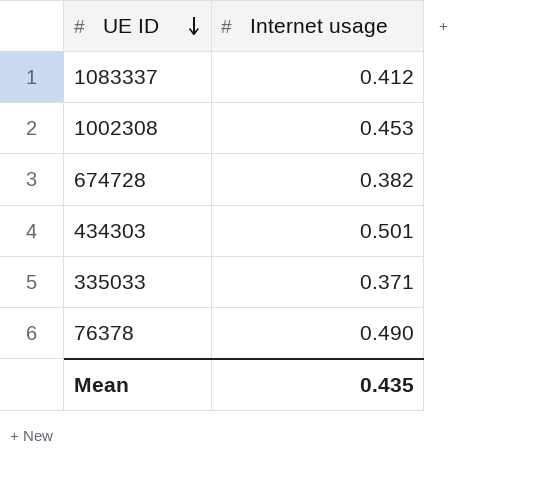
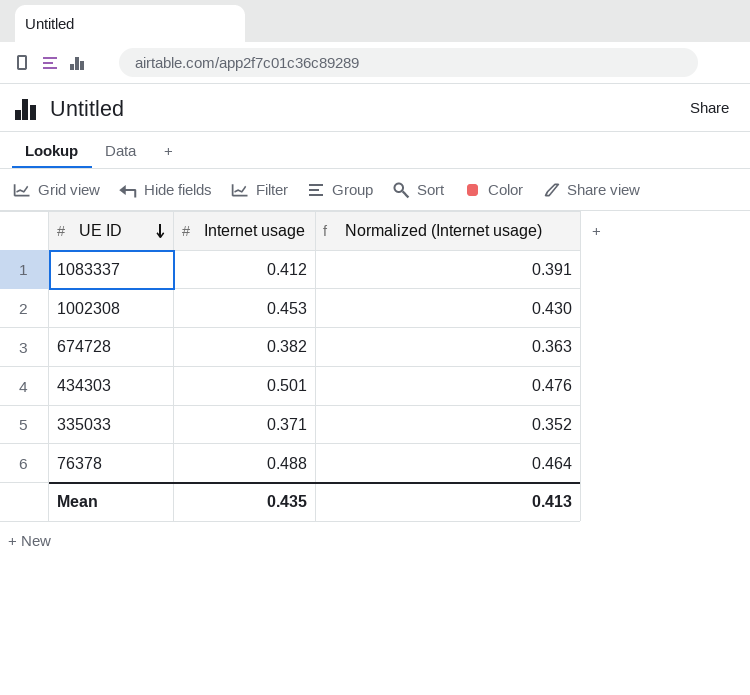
column Normalized (Internet usage) | formula: none -> [Internet usage] * 0.95
76378 | Internet usage: 0.490 -> 0.488

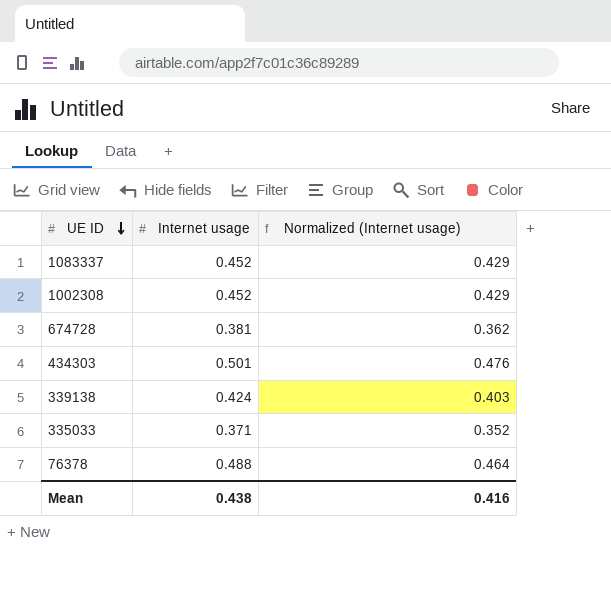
1083337 | Internet usage: 0.412 -> 0.452
1083337 | Normalized (Internet usage): 0.391 -> 0.429
1002308 | Internet usage: 0.453 -> 0.452
1002308 | Normalized (Internet usage): 0.430 -> 0.429
674728 | Internet usage: 0.382 -> 0.381
674728 | Normalized (Internet usage): 0.363 -> 0.362
row 339138: none -> 0.424 | 0.403
Mean | Internet usage: 0.435 -> 0.438
Mean | Normalized (Internet usage): 0.413 -> 0.416

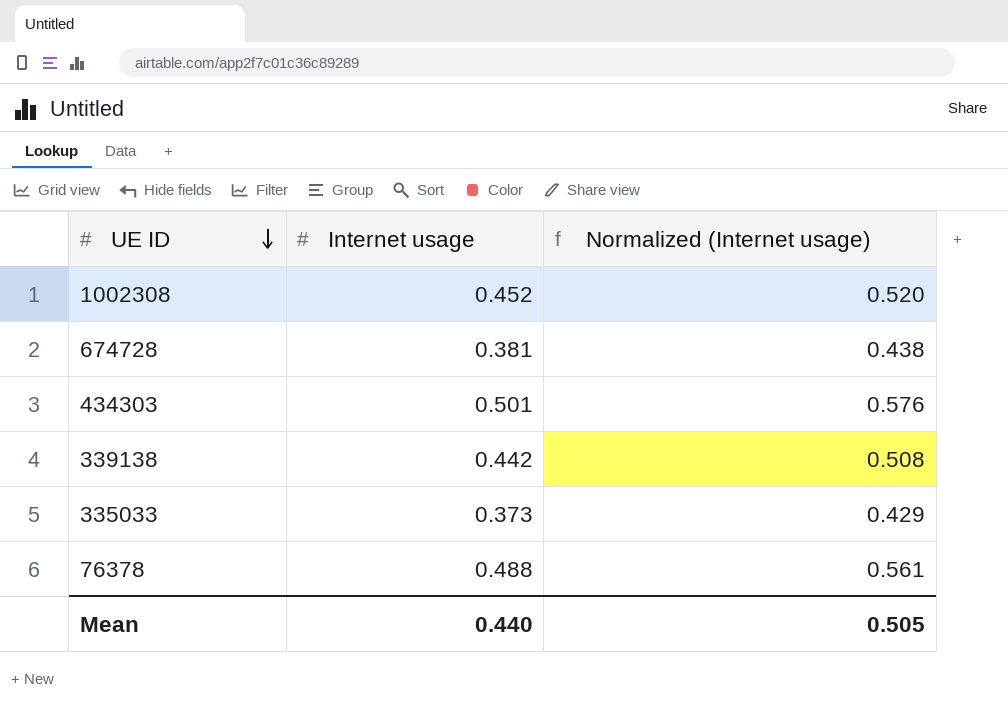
column Normalized (Internet usage) | formula: [Internet usage] * 0.95 -> [Internet usage] * 1.15
row 1083337: 0.452 | 0.429 -> none
339138 | Internet usage: 0.424 -> 0.442
335033 | Internet usage: 0.371 -> 0.373
Mean | Internet usage: 0.438 -> 0.440
Mean | Normalized (Internet usage): 0.416 -> 0.505

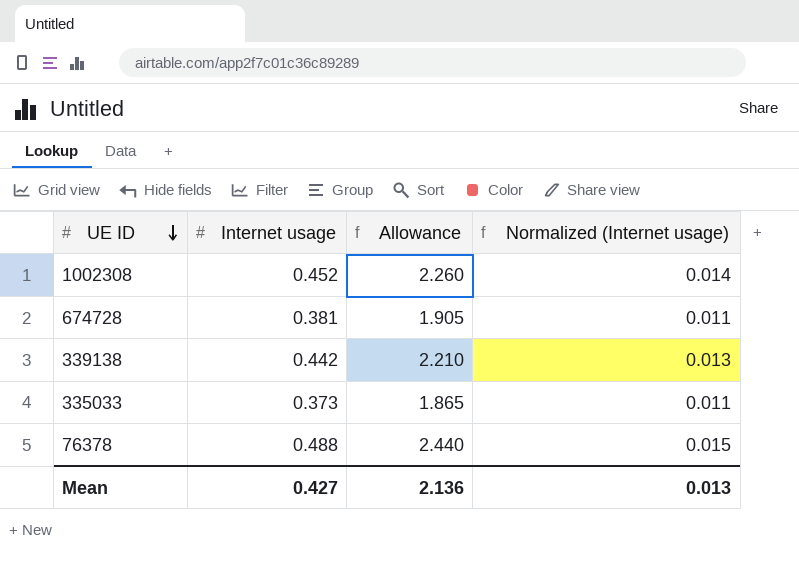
column Allowance | formula: none -> [Internet usage] * 5
column Normalized (Internet usage) | formula: [Internet usage] * 1.15 -> [Internet usage] * 0.03
row 434303: 0.501 | 0.576 -> none
Mean | Internet usage: 0.440 -> 0.427
Mean | Normalized (Internet usage): 0.505 -> 0.013

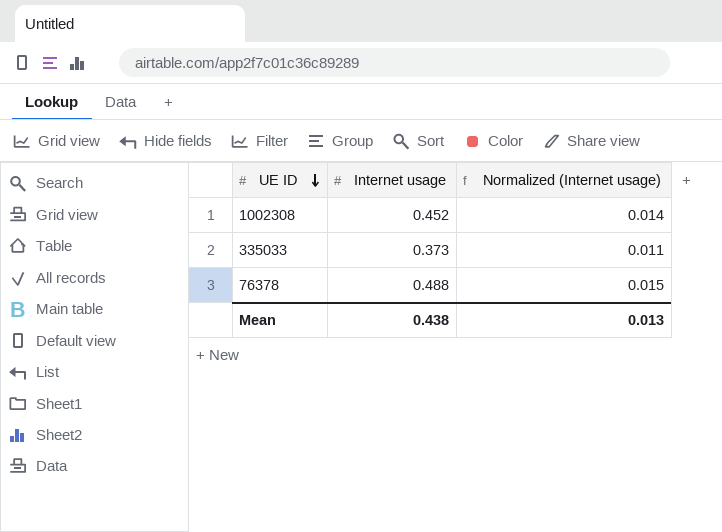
column Allowance | formula: [Internet usage] * 5 -> none
row 674728: 0.381 | 1.905 | 0.011 -> none
row 339138: 0.442 | 2.210 | 0.013 -> none
Mean | Internet usage: 0.427 -> 0.438

